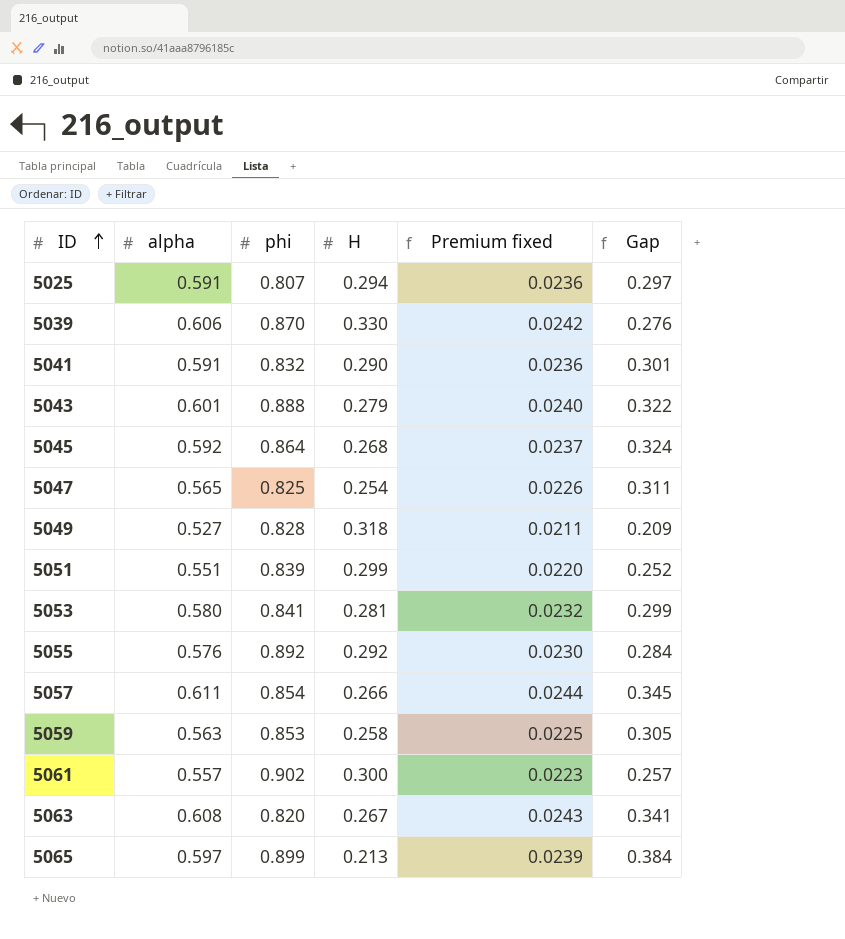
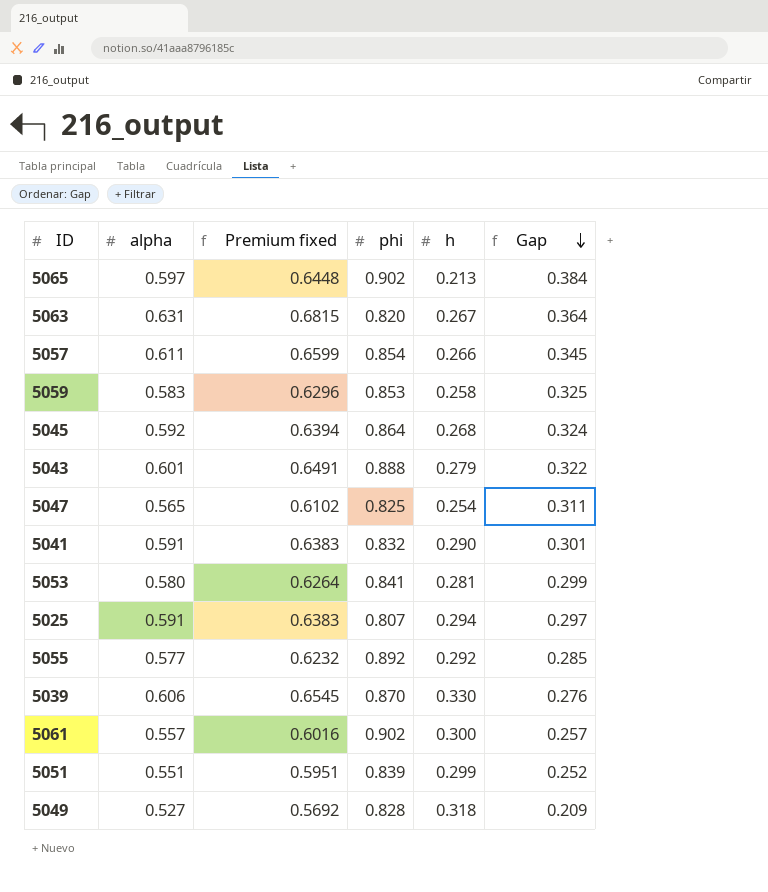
row order: ID ascending -> Gap descending
column Premium fixed | formula: [alpha] * 0.04 -> [alpha] * 1.08
column Premium fixed | position: 5 -> 3
column name: H -> h
5065 | phi: 0.899 -> 0.902
5063 | alpha: 0.608 -> 0.631
5063 | Gap: 0.341 -> 0.364
5059 | alpha: 0.563 -> 0.583
5059 | Gap: 0.305 -> 0.325
5055 | alpha: 0.576 -> 0.577
5055 | Gap: 0.284 -> 0.285

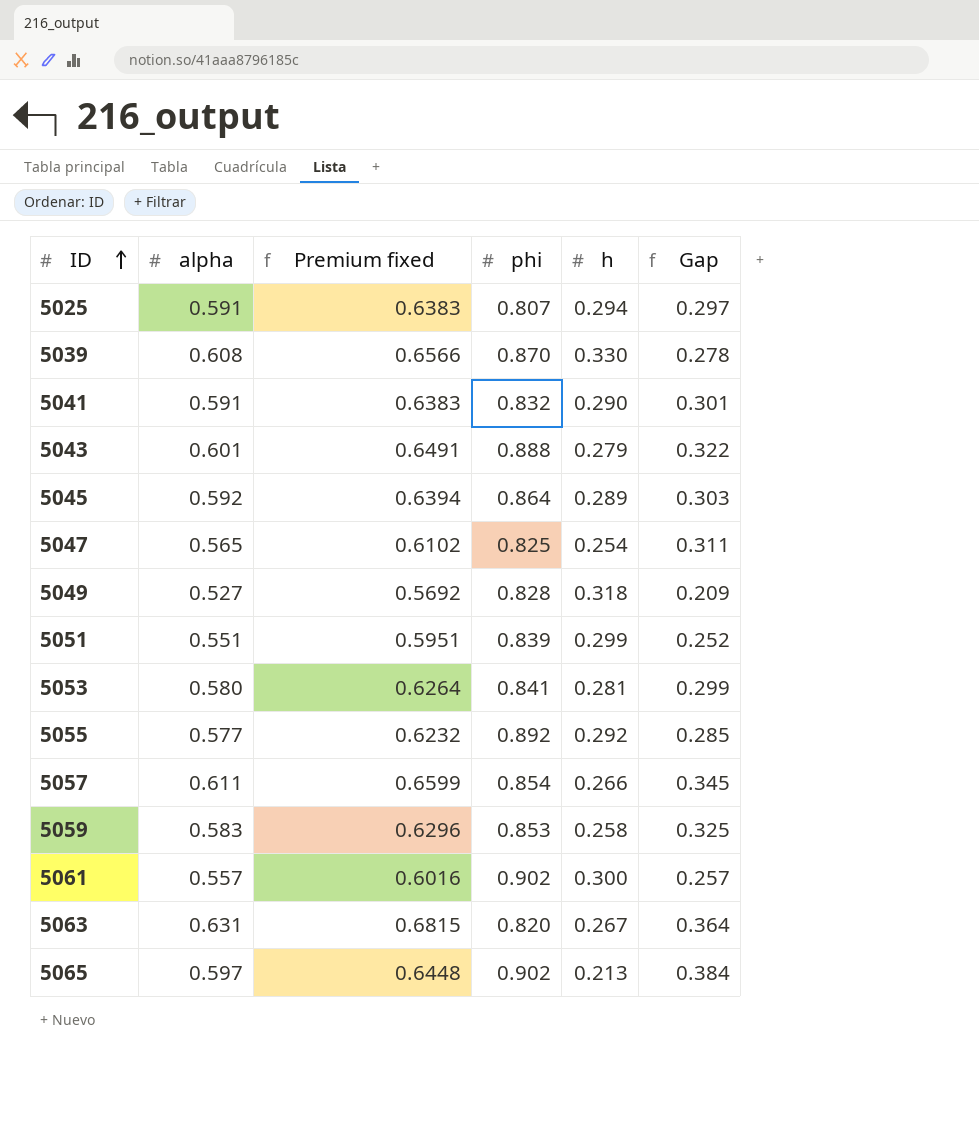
row order: Gap descending -> ID ascending
5039 | alpha: 0.606 -> 0.608
5039 | Premium fixed: 0.6545 -> 0.6566
5039 | Gap: 0.276 -> 0.278
5045 | h: 0.268 -> 0.289
5045 | Gap: 0.324 -> 0.303

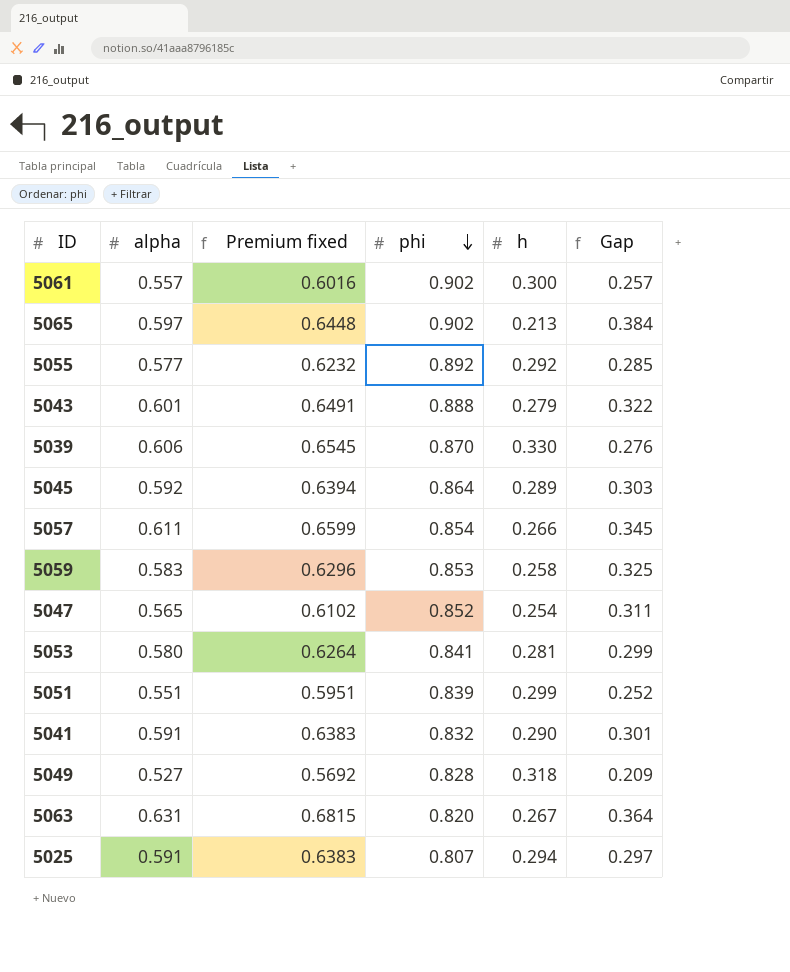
row order: ID ascending -> phi descending
5039 | alpha: 0.608 -> 0.606
5039 | Premium fixed: 0.6566 -> 0.6545
5039 | Gap: 0.278 -> 0.276
5047 | phi: 0.825 -> 0.852

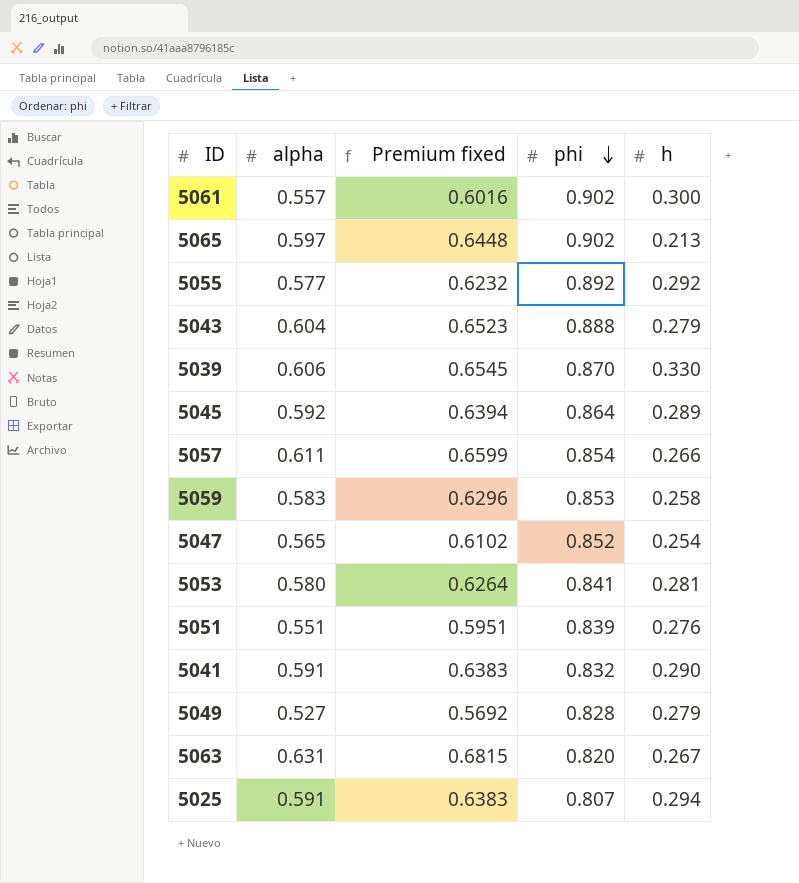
column Gap | formula: [alpha] - [h] -> none
5043 | alpha: 0.601 -> 0.604
5043 | Premium fixed: 0.6491 -> 0.6523
5051 | h: 0.299 -> 0.276
5049 | h: 0.318 -> 0.279

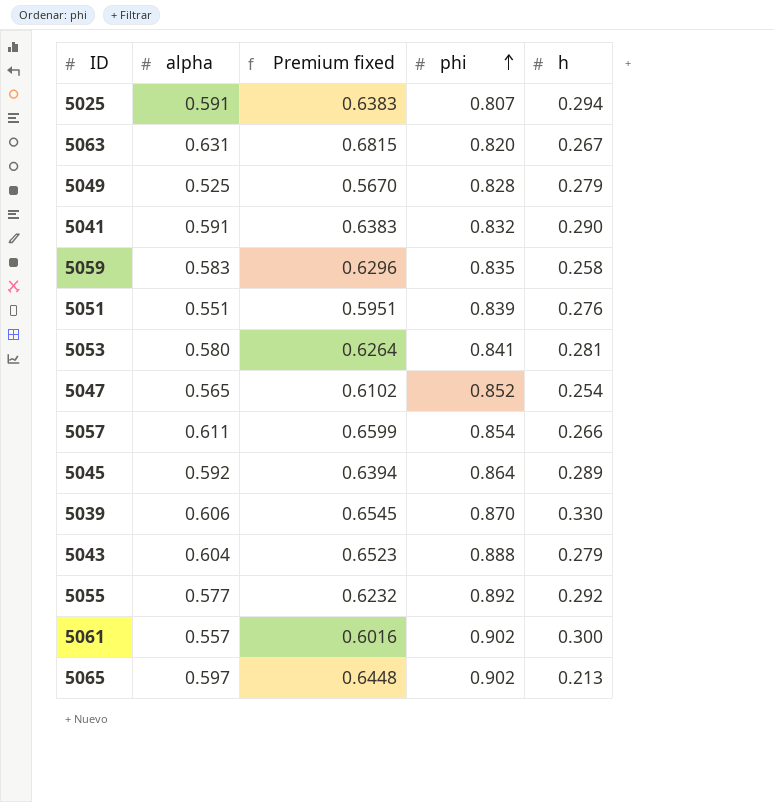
row order: phi descending -> phi ascending
5049 | alpha: 0.527 -> 0.525
5049 | Premium fixed: 0.5692 -> 0.5670
5059 | phi: 0.853 -> 0.835

